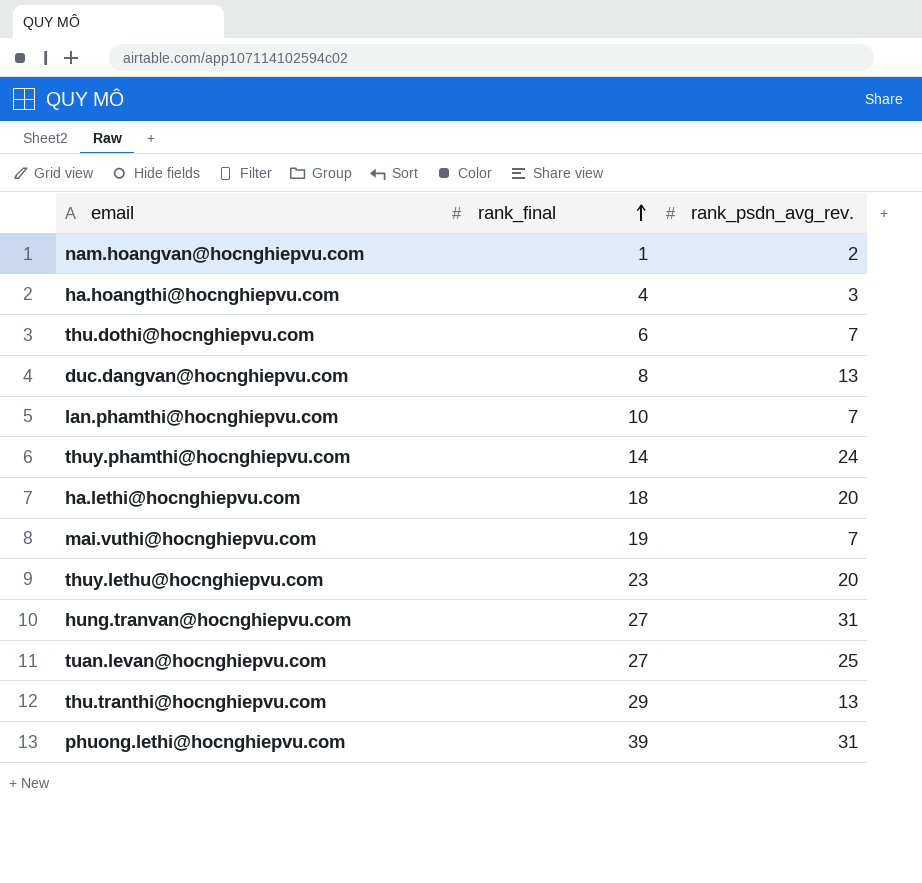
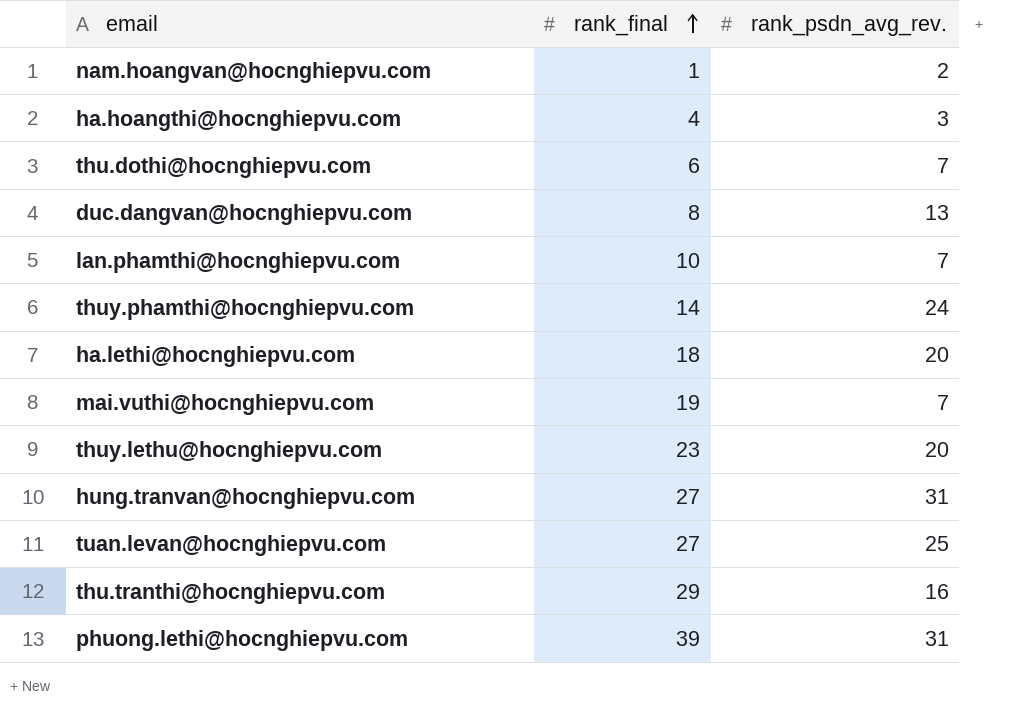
thu.tranthi@hocnghiepvu.com | rank_psdn_avg_rev.: 13 -> 16

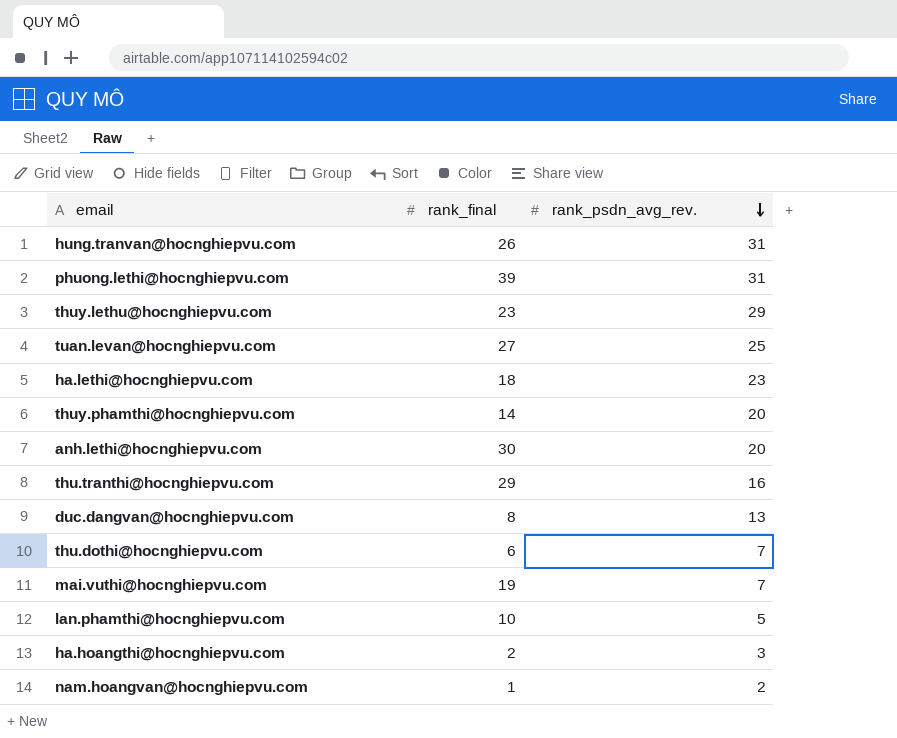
row order: rank_final ascending -> rank_psdn_avg_rev. descending
hung.tranvan@hocnghiepvu.com | rank_final: 27 -> 26
thuy.lethu@hocnghiepvu.com | rank_psdn_avg_rev.: 20 -> 29
ha.lethi@hocnghiepvu.com | rank_psdn_avg_rev.: 20 -> 23
thuy.phamthi@hocnghiepvu.com | rank_psdn_avg_rev.: 24 -> 20
row anh.lethi@hocnghiepvu.com: none -> 30 | 20
lan.phamthi@hocnghiepvu.com | rank_psdn_avg_rev.: 7 -> 5
ha.hoangthi@hocnghiepvu.com | rank_final: 4 -> 2

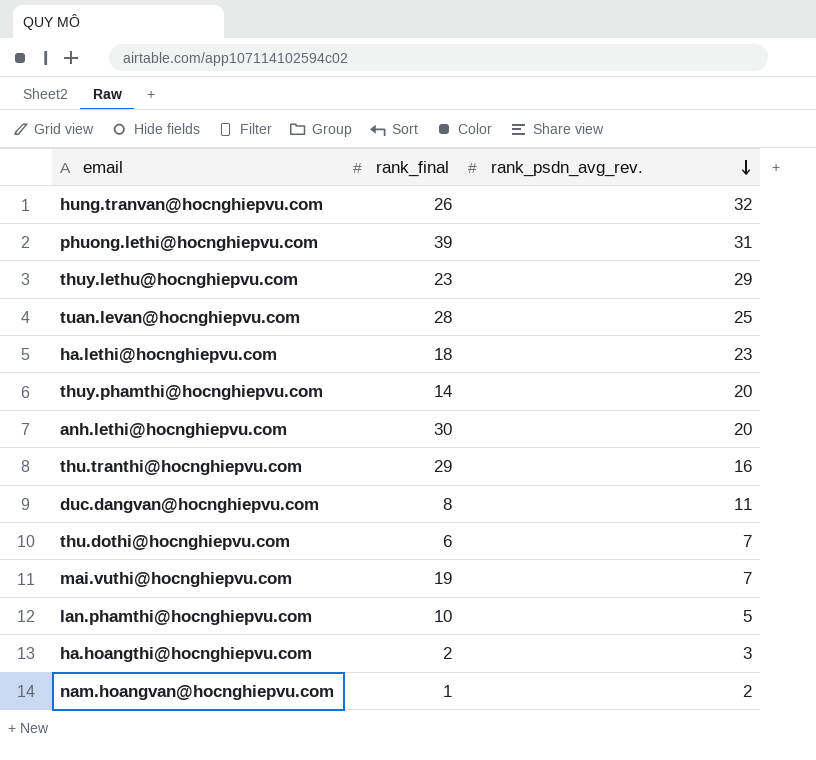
hung.tranvan@hocnghiepvu.com | rank_psdn_avg_rev.: 31 -> 32
tuan.levan@hocnghiepvu.com | rank_final: 27 -> 28
duc.dangvan@hocnghiepvu.com | rank_psdn_avg_rev.: 13 -> 11

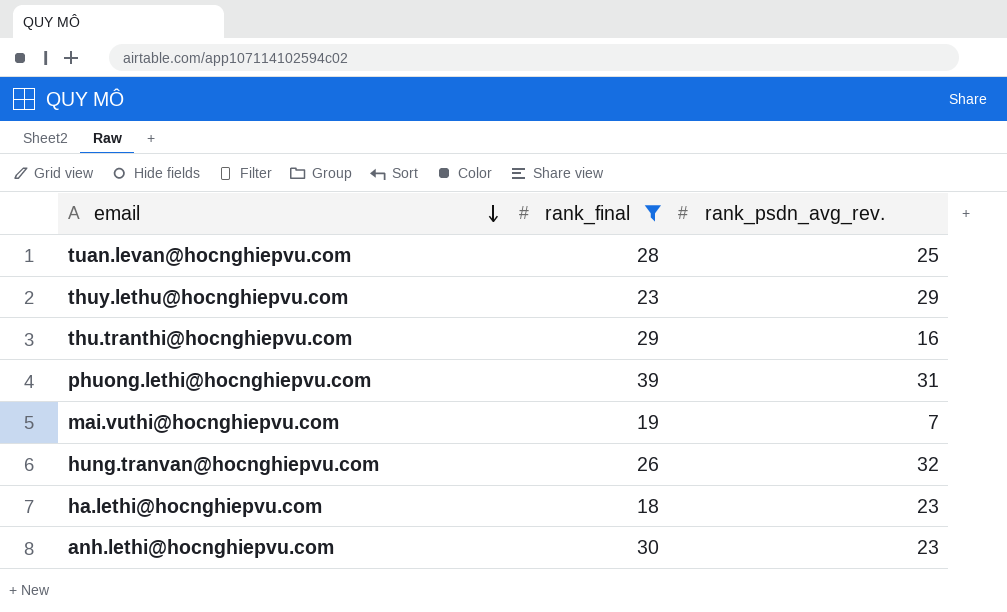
filter: none -> rank_final >= 18
row order: rank_psdn_avg_rev. descending -> email descending
anh.lethi@hocnghiepvu.com | rank_psdn_avg_rev.: 20 -> 23

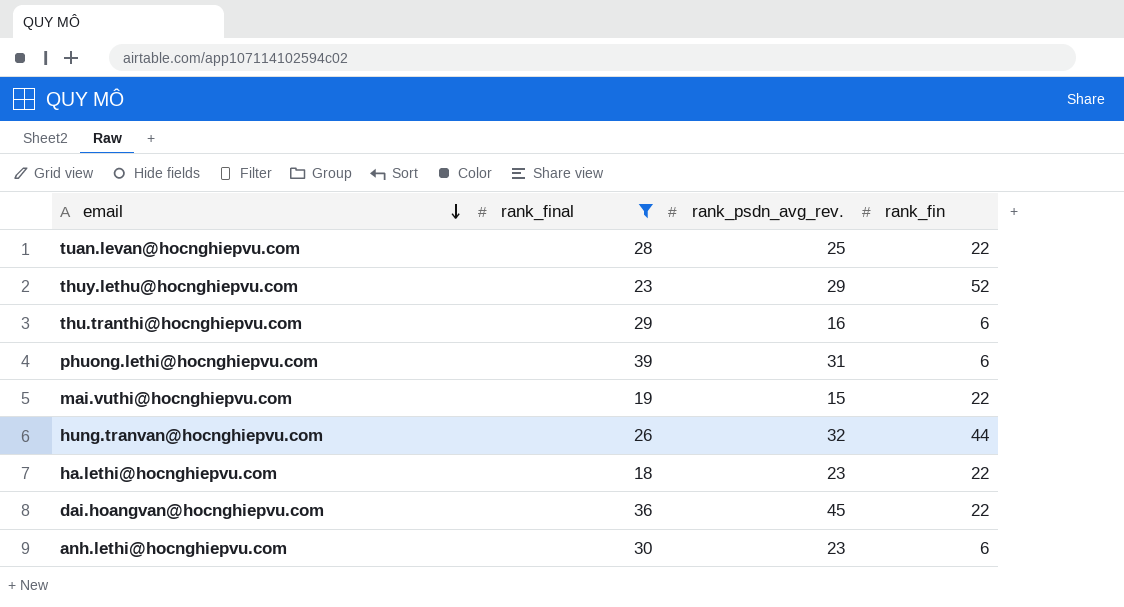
column rank_fin | position: none -> 4
mai.vuthi@hocnghiepvu.com | rank_psdn_avg_rev.: 7 -> 15
row dai.hoangvan@hocnghiepvu.com: none -> 36 | 45 | 22

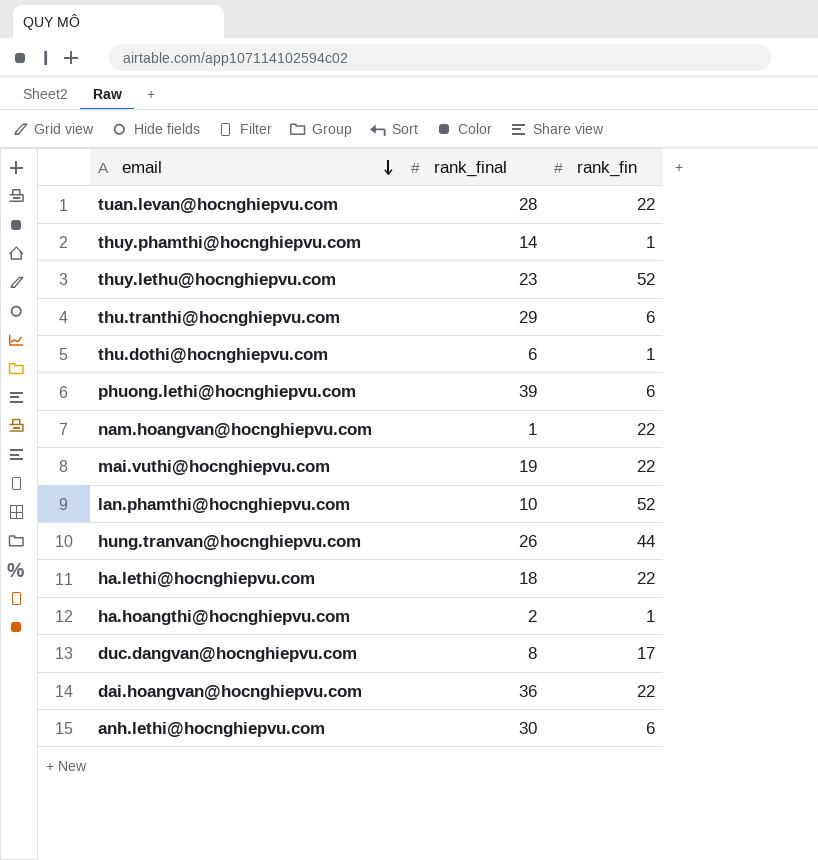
filter: rank_final >= 18 -> none
column rank_psdn_avg_rev. | position: 3 -> none

